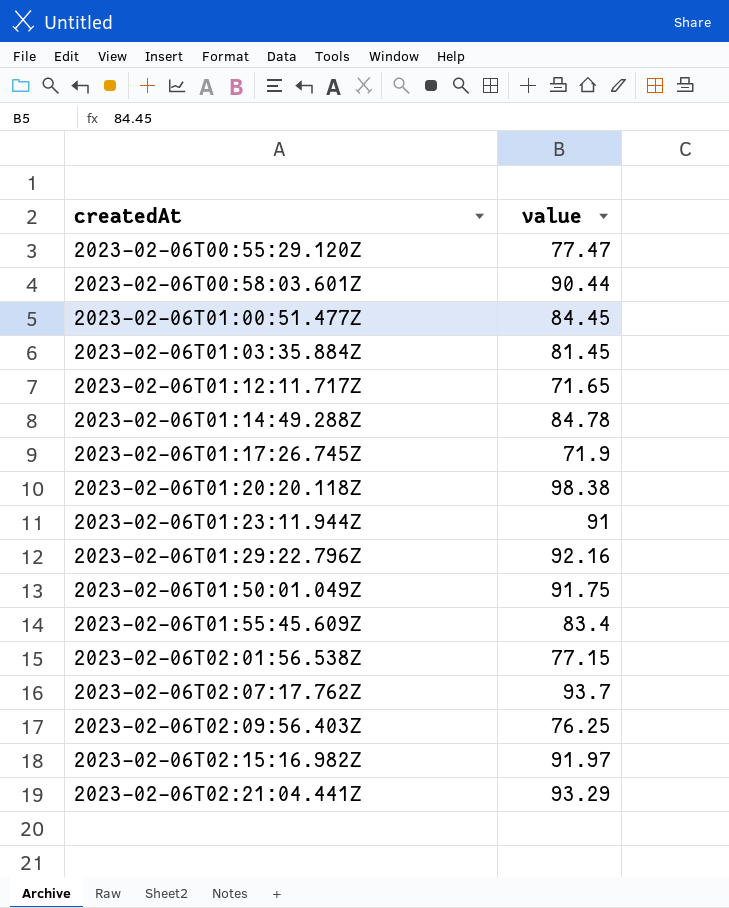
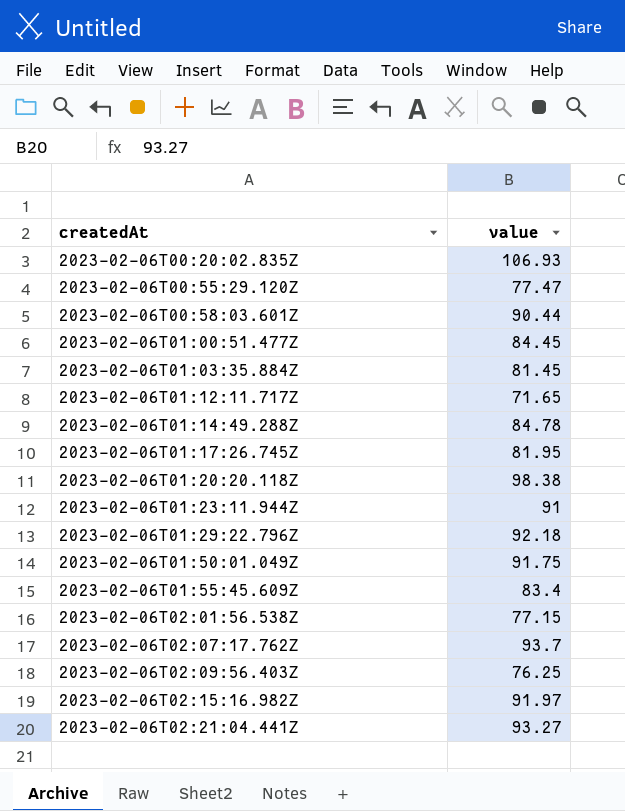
row 2023-02-06T00:20:02.835Z: none -> 106.93
2023-02-06T01:17:26.745Z | value: 71.9 -> 81.95
2023-02-06T01:29:22.796Z | value: 92.16 -> 92.18
2023-02-06T02:21:04.441Z | value: 93.29 -> 93.27

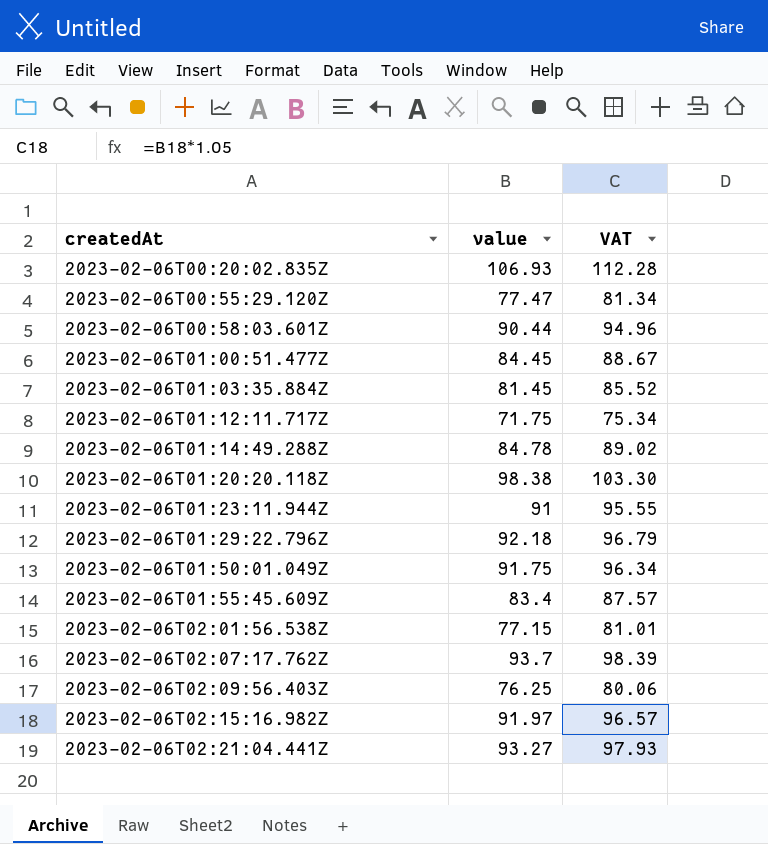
column VAT | formula: none -> [value] * 1.05
row 2023-02-06T01:17:26.745Z: 81.95 -> none
2023-02-06T01:12:11.717Z | value: 71.65 -> 71.75

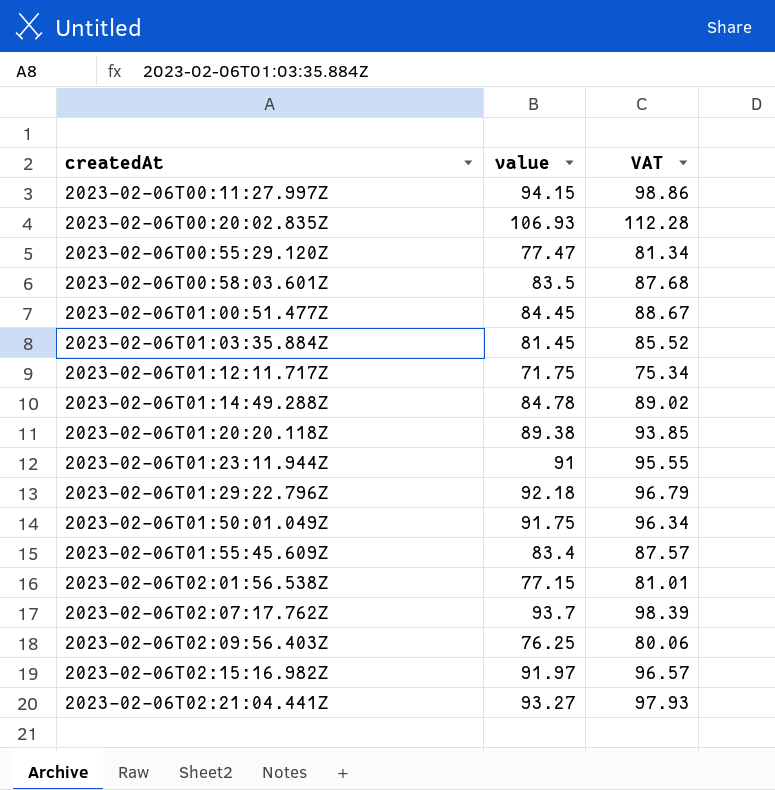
row 2023-02-06T00:11:27.997Z: none -> 94.15 | 98.86
2023-02-06T00:58:03.601Z | value: 90.44 -> 83.5
2023-02-06T00:58:03.601Z | VAT: 94.96 -> 87.68
2023-02-06T01:20:20.118Z | value: 98.38 -> 89.38
2023-02-06T01:20:20.118Z | VAT: 103.30 -> 93.85

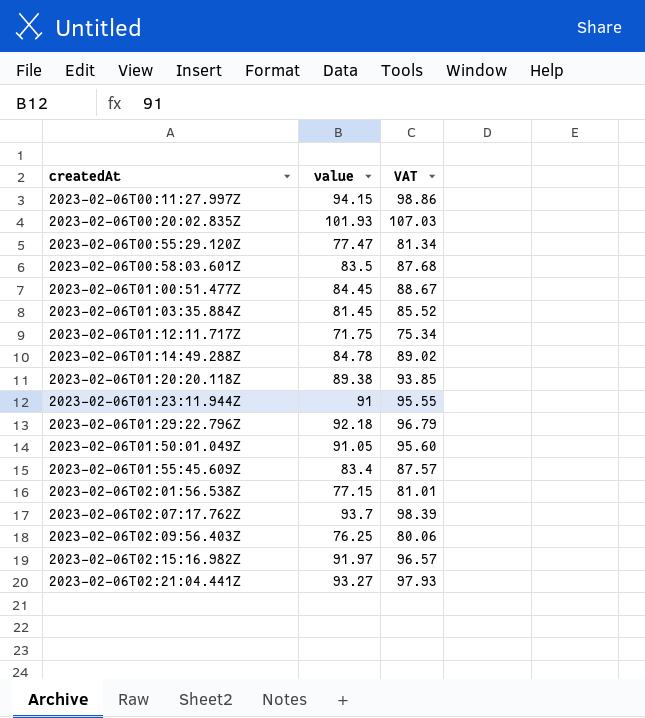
2023-02-06T00:20:02.835Z | value: 106.93 -> 101.93
2023-02-06T00:20:02.835Z | VAT: 112.28 -> 107.03
2023-02-06T01:50:01.049Z | value: 91.75 -> 91.05
2023-02-06T01:50:01.049Z | VAT: 96.34 -> 95.60

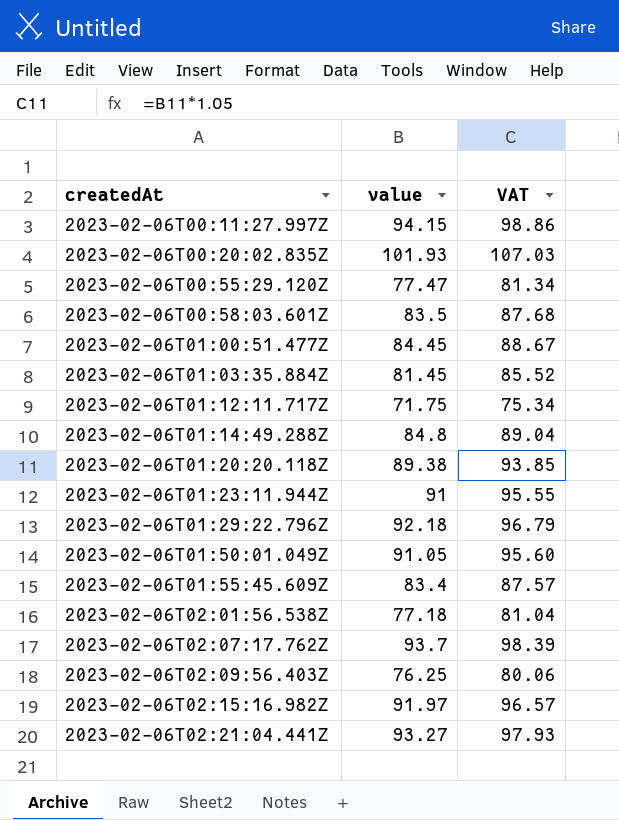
2023-02-06T01:14:49.288Z | value: 84.78 -> 84.8
2023-02-06T01:14:49.288Z | VAT: 89.02 -> 89.04
2023-02-06T02:01:56.538Z | value: 77.15 -> 77.18
2023-02-06T02:01:56.538Z | VAT: 81.01 -> 81.04

